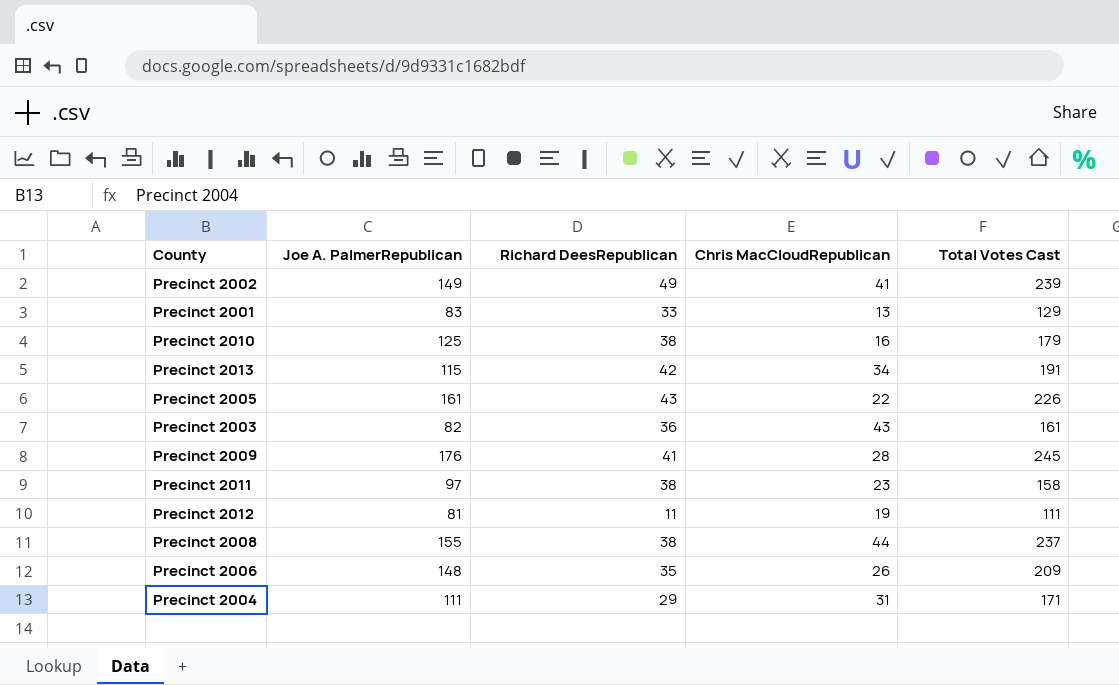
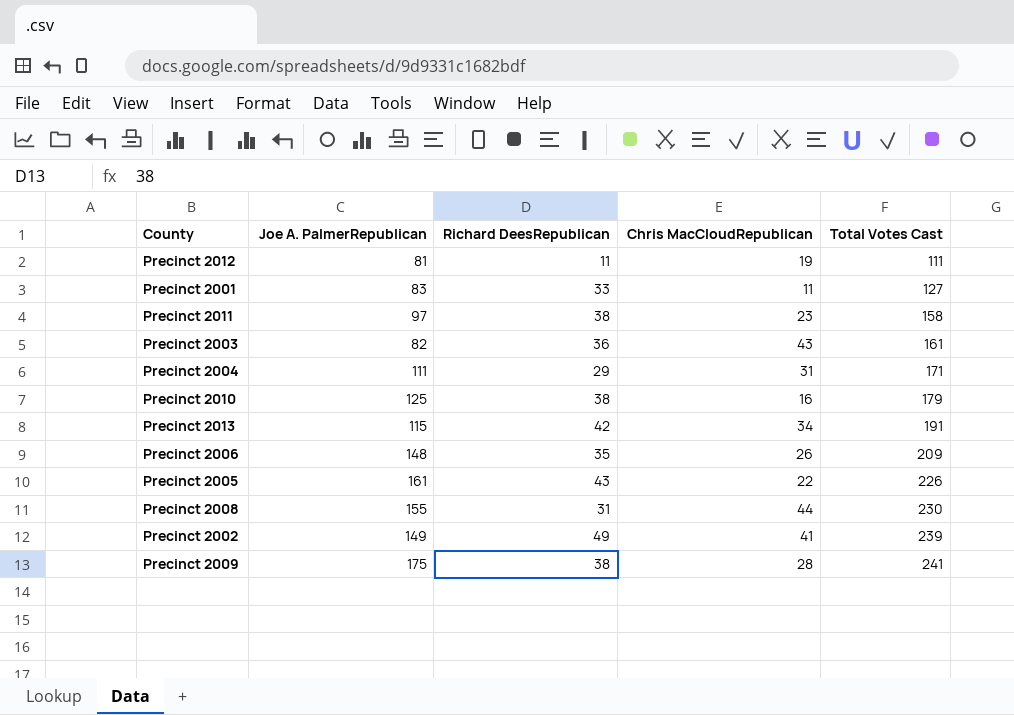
row order: none -> Total Votes Cast ascending
Precinct 2001 | Chris MacCloudRepublican: 13 -> 11
Precinct 2001 | Total Votes Cast: 129 -> 127
Precinct 2008 | Richard DeesRepublican: 38 -> 31
Precinct 2008 | Total Votes Cast: 237 -> 230
Precinct 2009 | Joe A. PalmerRepublican: 176 -> 175
Precinct 2009 | Richard DeesRepublican: 41 -> 38
Precinct 2009 | Total Votes Cast: 245 -> 241

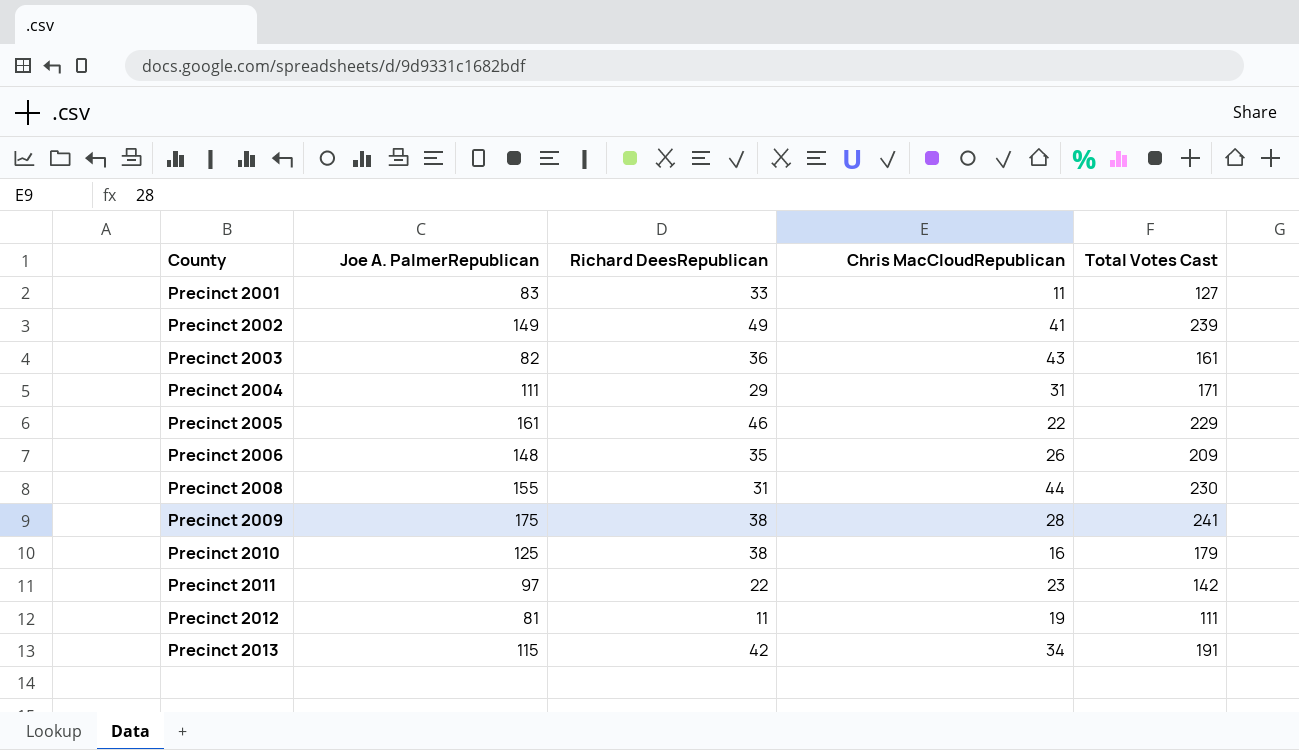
row order: Total Votes Cast ascending -> County ascending
Precinct 2005 | Richard DeesRepublican: 43 -> 46
Precinct 2005 | Total Votes Cast: 226 -> 229
Precinct 2011 | Richard DeesRepublican: 38 -> 22
Precinct 2011 | Total Votes Cast: 158 -> 142

